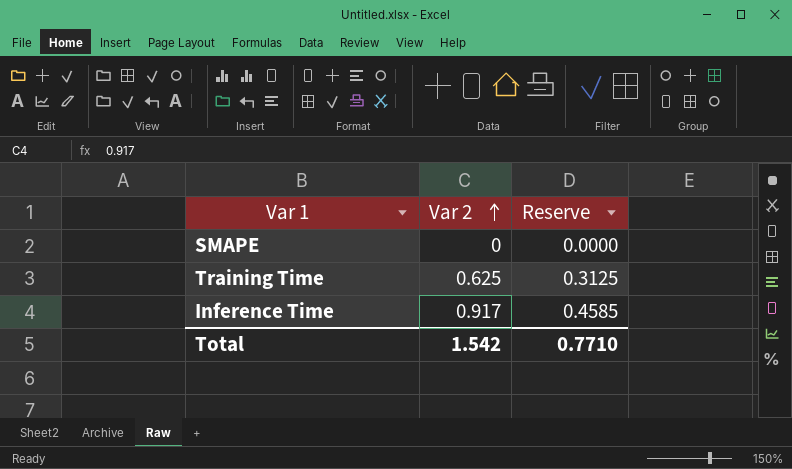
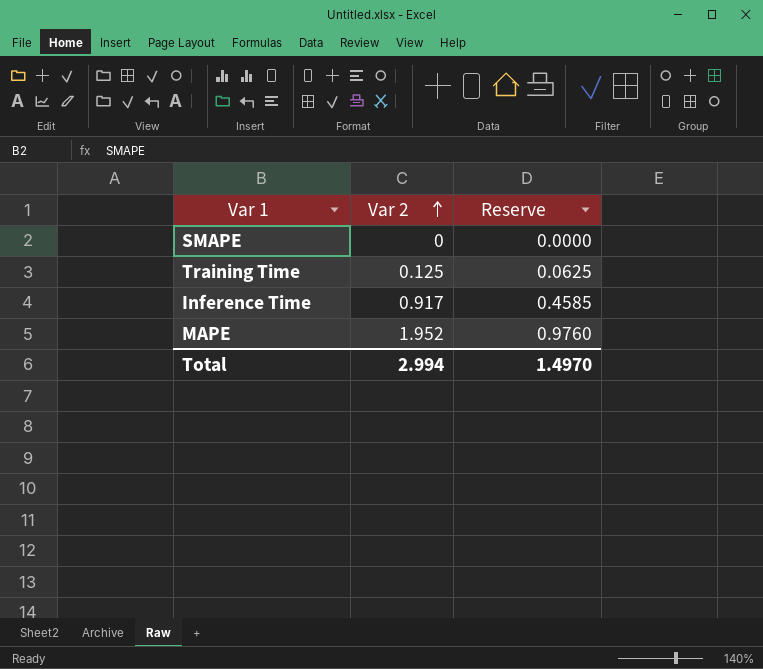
Training Time | Var 2: 0.625 -> 0.125
Training Time | Reserve: 0.3125 -> 0.0625
row MAPE: none -> 1.952 | 0.9760
Total | Var 2: 1.542 -> 2.994
Total | Reserve: 0.7710 -> 1.4970

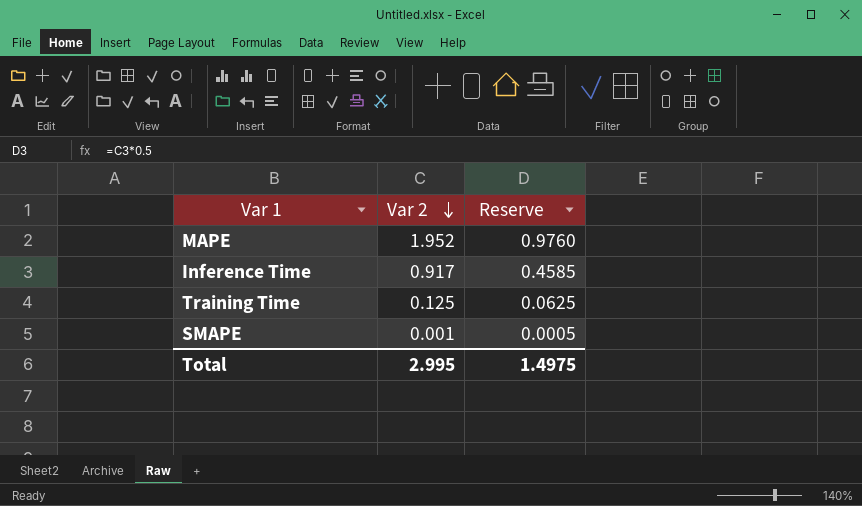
row order: Var 2 ascending -> Var 2 descending
SMAPE | Var 2: 0 -> 0.001
SMAPE | Reserve: 0.0000 -> 0.0005
Total | Var 2: 2.994 -> 2.995
Total | Reserve: 1.4970 -> 1.4975

